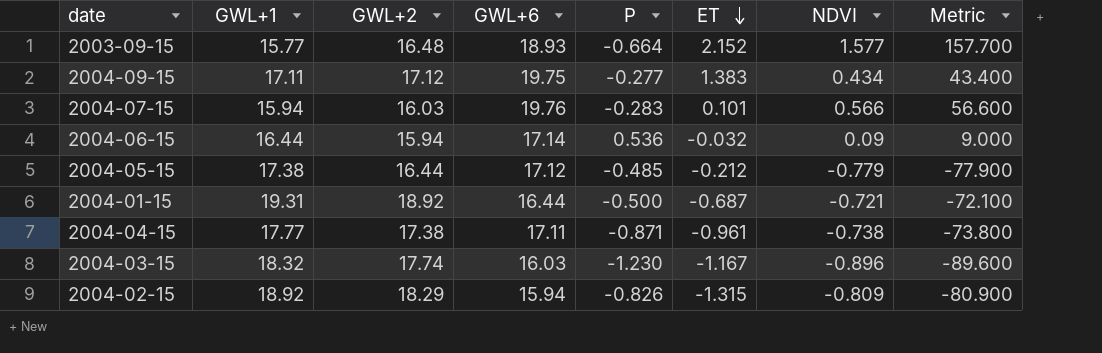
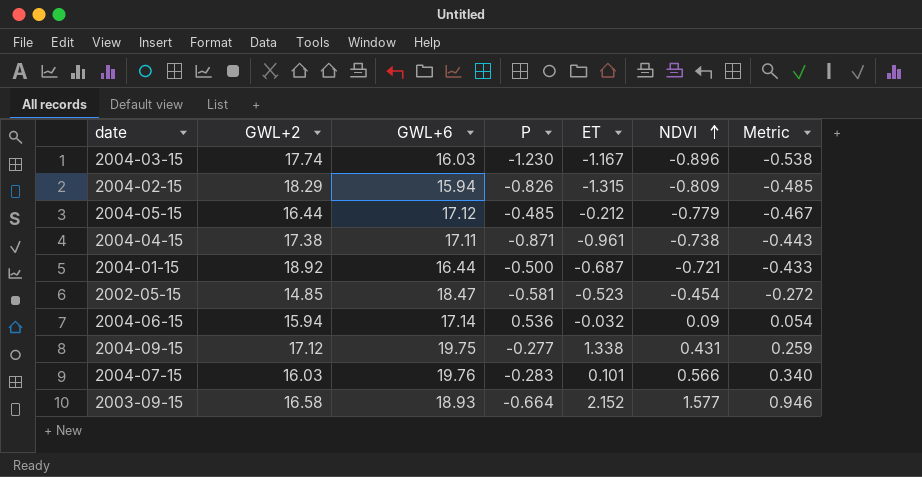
row order: ET descending -> NDVI ascending
column GWL+1 | position: 2 -> none
column Metric | formula: [NDVI] * 100 -> [NDVI] * 0.6
row 2002-05-15: none -> 14.85 | 18.47 | -0.581 | -0.523 | -0.454 | -0.272
2004-09-15 | ET: 1.383 -> 1.338
2004-09-15 | NDVI: 0.434 -> 0.431
2003-09-15 | GWL+2: 16.48 -> 16.58

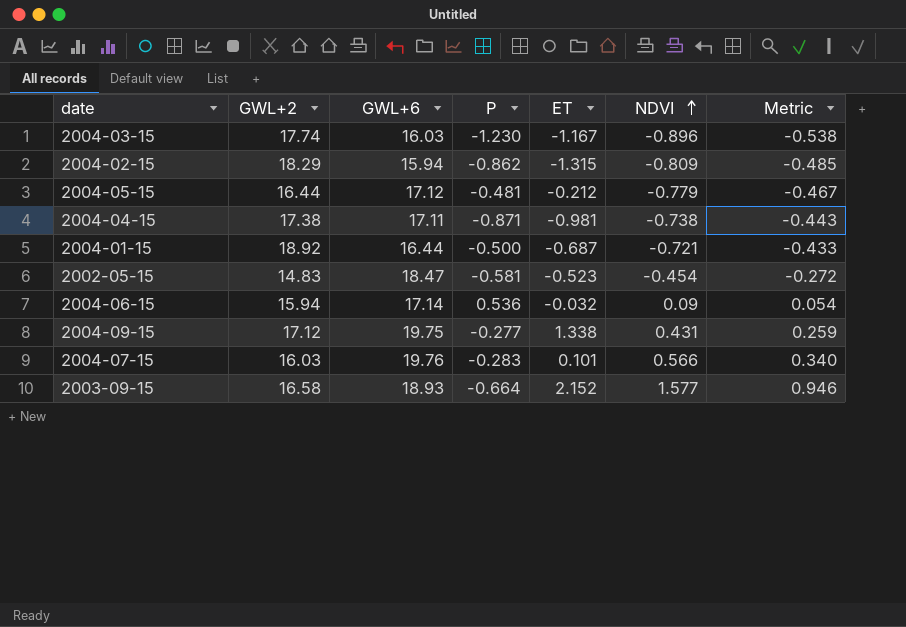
2004-02-15 | P: -0.826 -> -0.862
2004-05-15 | P: -0.485 -> -0.481
2004-04-15 | ET: -0.961 -> -0.981
2002-05-15 | GWL+2: 14.85 -> 14.83

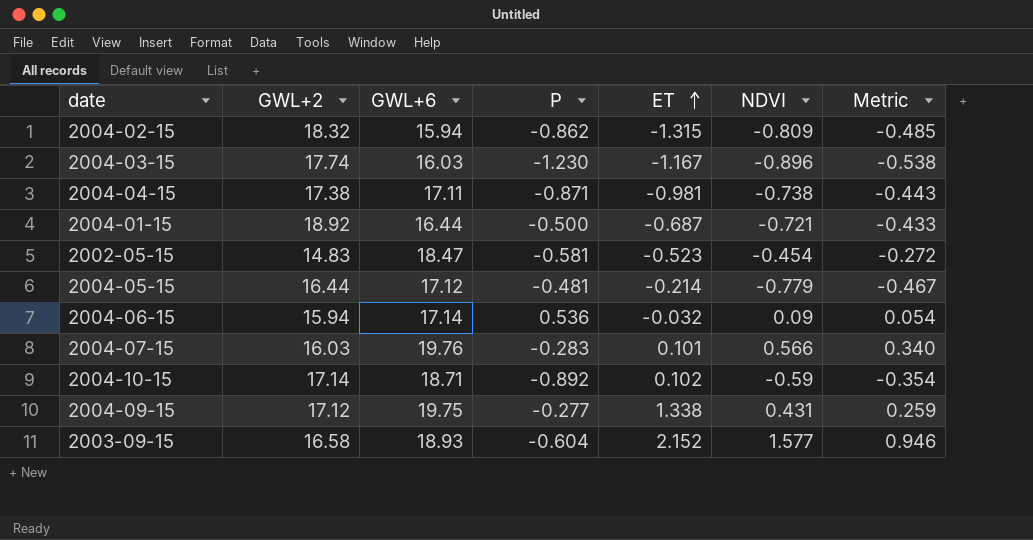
row order: NDVI ascending -> ET ascending
2004-02-15 | GWL+2: 18.29 -> 18.32
2004-05-15 | ET: -0.212 -> -0.214
row 2004-10-15: none -> 17.14 | 18.71 | -0.892 | 0.102 | -0.59 | -0.354
2003-09-15 | P: -0.664 -> -0.604

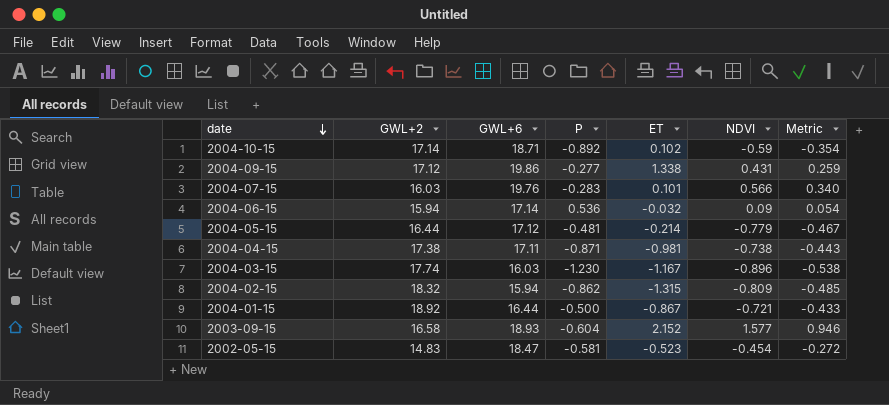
row order: ET ascending -> date descending
2004-09-15 | GWL+6: 19.75 -> 19.86
2004-01-15 | ET: -0.687 -> -0.867

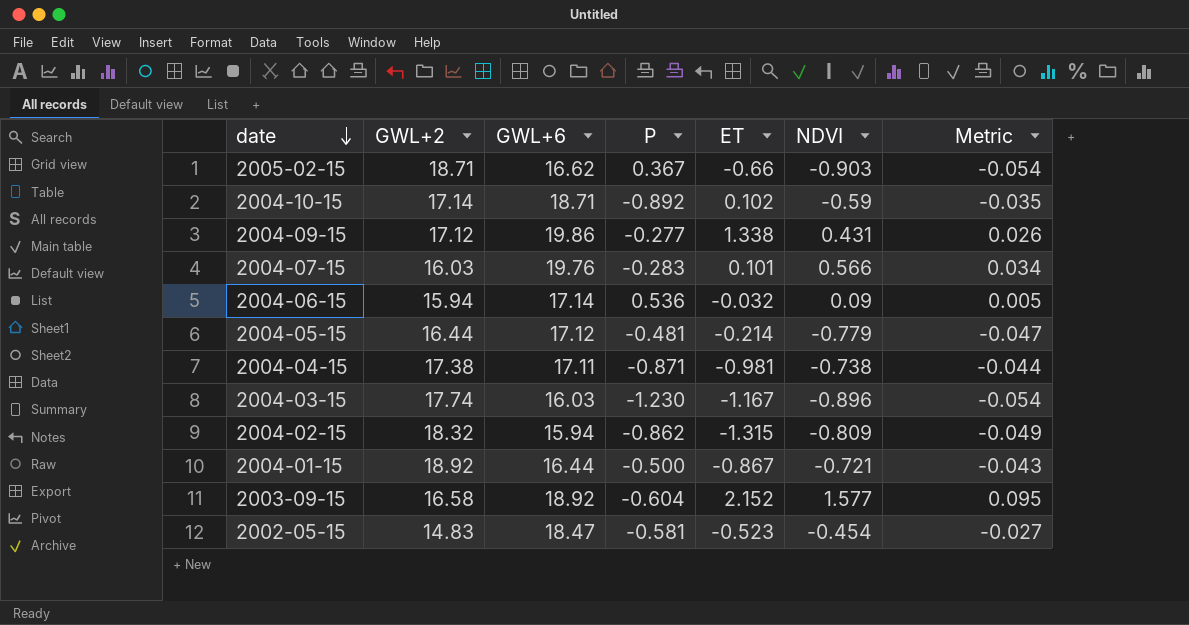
column Metric | formula: [NDVI] * 0.6 -> [NDVI] * 0.06
row 2005-02-15: none -> 18.71 | 16.62 | 0.367 | -0.66 | -0.903 | -0.054
2003-09-15 | GWL+6: 18.93 -> 18.92

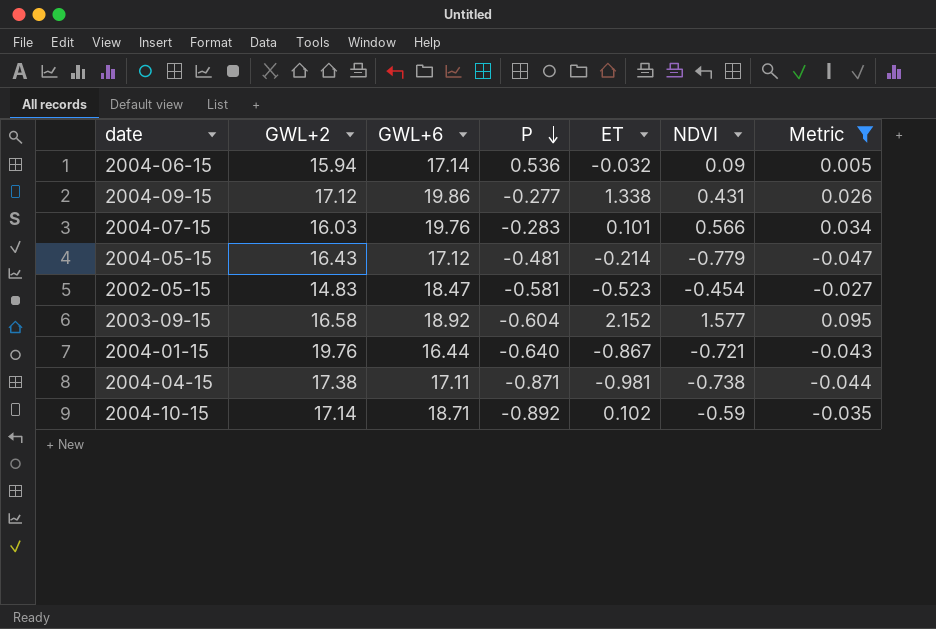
filter: none -> Metric >= -0.047
row order: date descending -> P descending
2004-05-15 | GWL+2: 16.44 -> 16.43
2004-01-15 | GWL+2: 18.92 -> 19.76
2004-01-15 | P: -0.500 -> -0.640

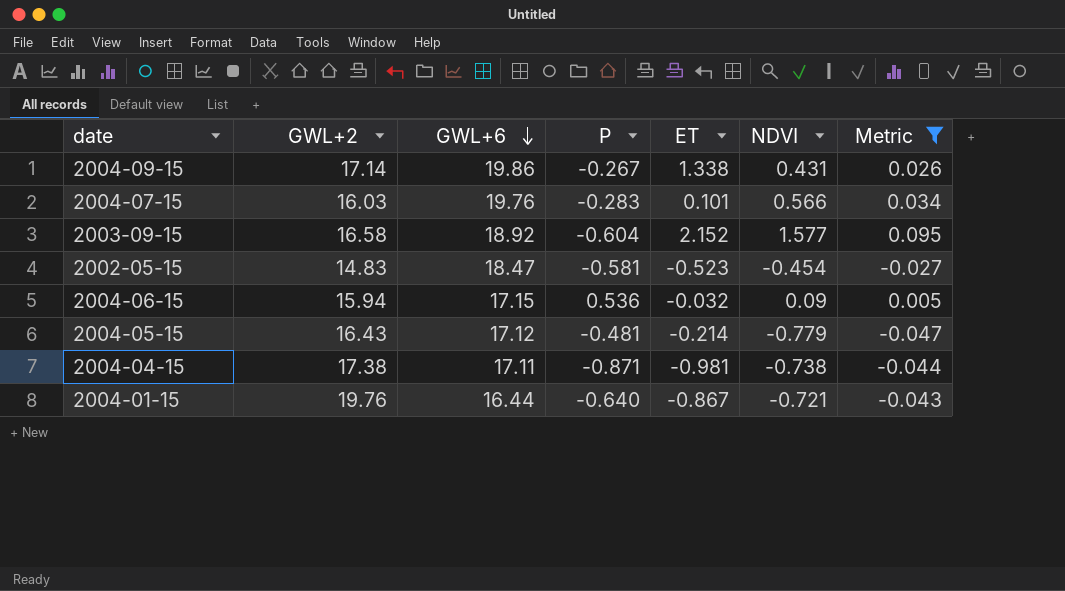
row order: P descending -> GWL+6 descending
row 2004-10-15: 17.14 | 18.71 | -0.892 | 0.102 | -0.59 | -0.035 -> none
2004-09-15 | GWL+2: 17.12 -> 17.14
2004-09-15 | P: -0.277 -> -0.267
2004-06-15 | GWL+6: 17.14 -> 17.15

